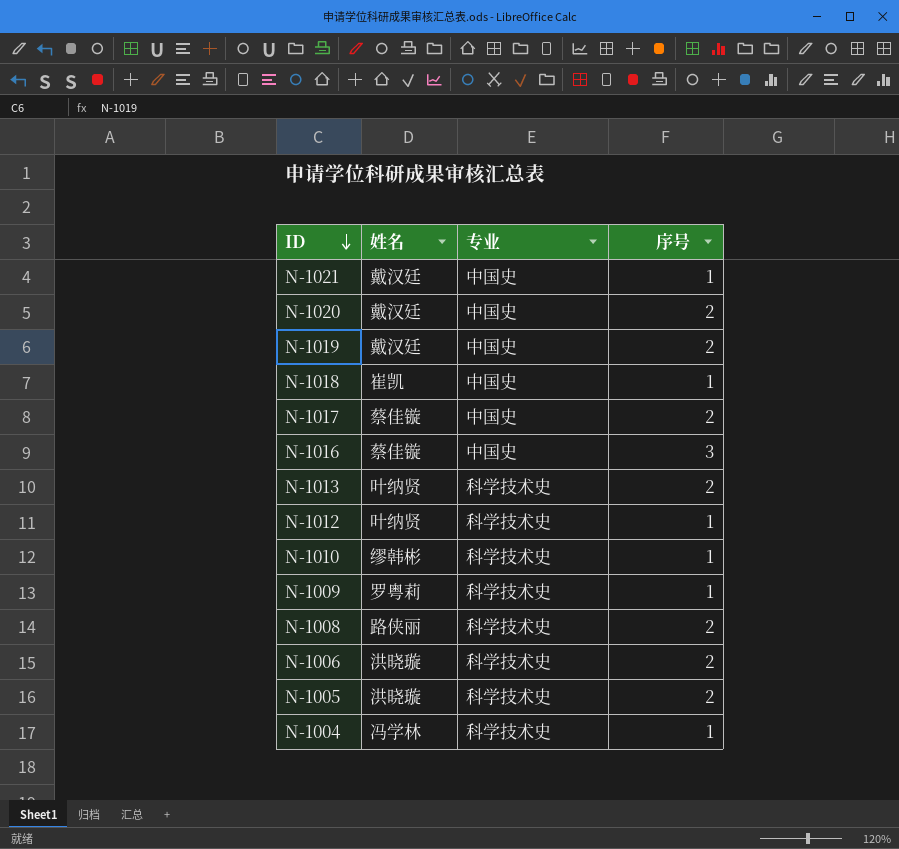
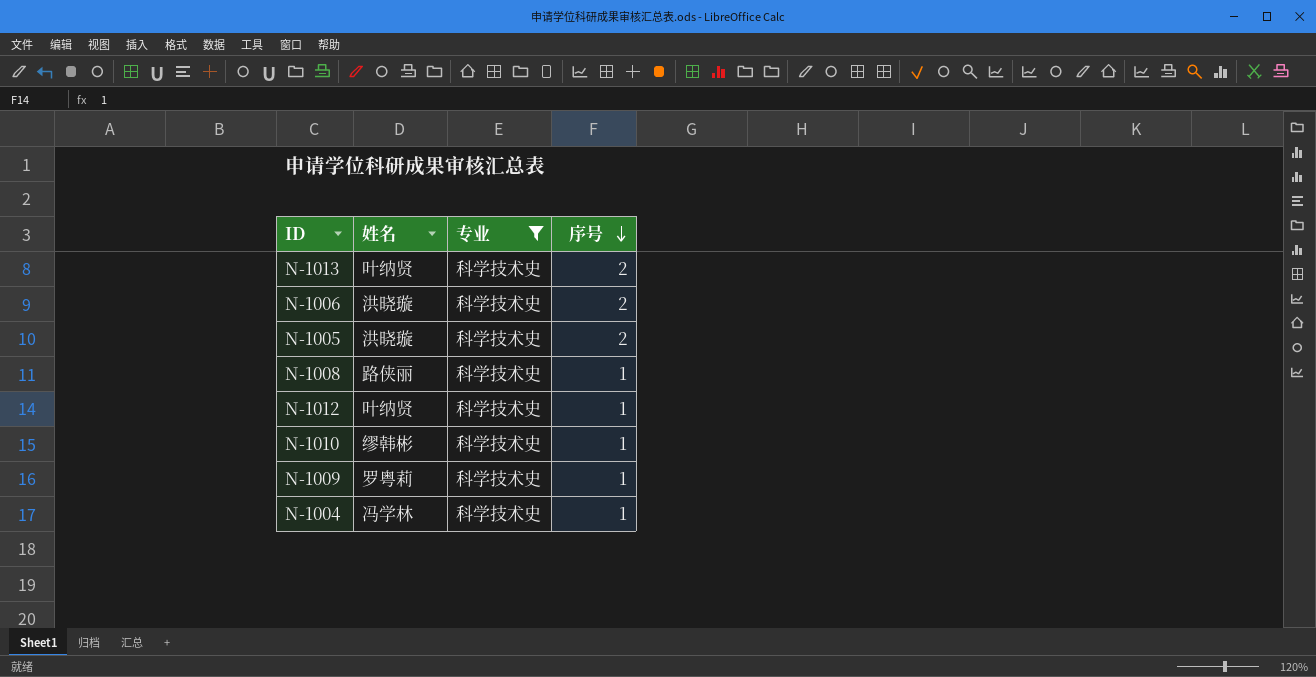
filter: none -> 专业 = 科学技术史
row order: ID descending -> 序号 descending
N-1008 | 序号: 2 -> 1

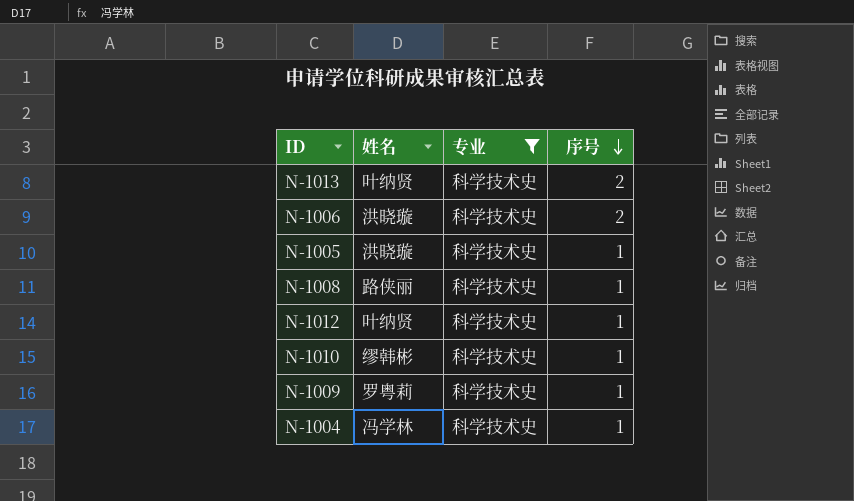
N-1005 | 序号: 2 -> 1

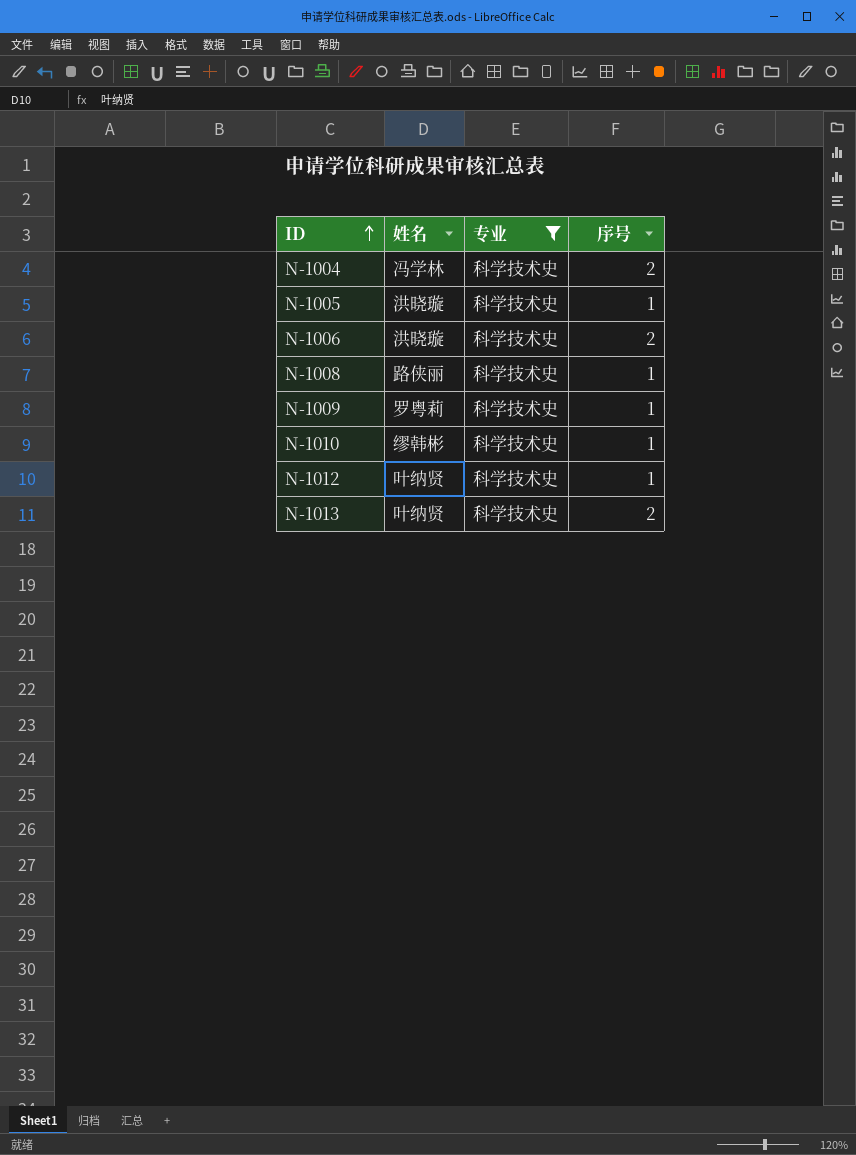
row order: 序号 descending -> ID ascending
N-1004 | 序号: 1 -> 2

